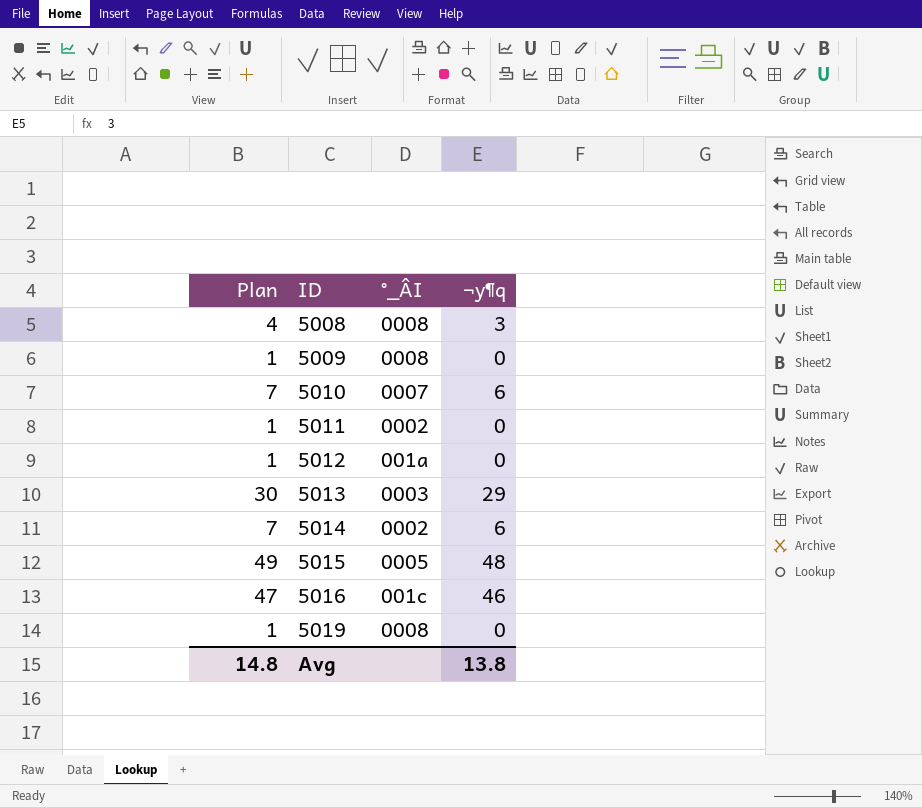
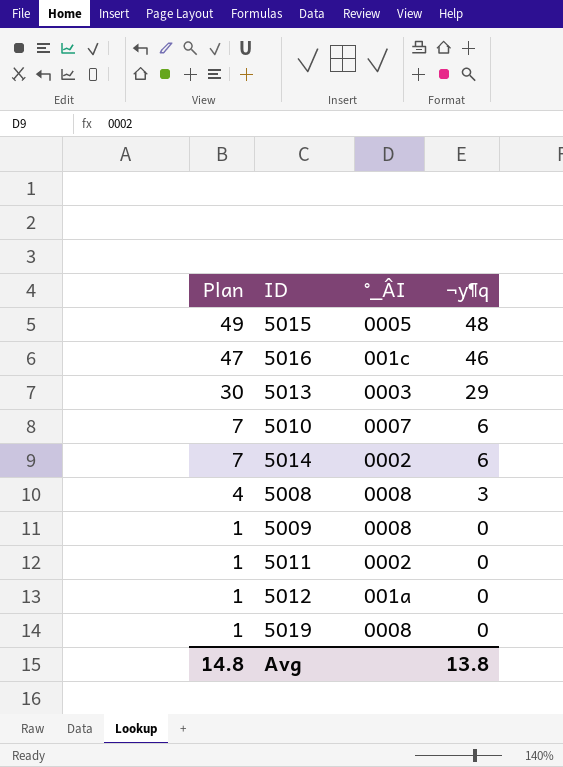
row order: ID ascending -> Plan descending

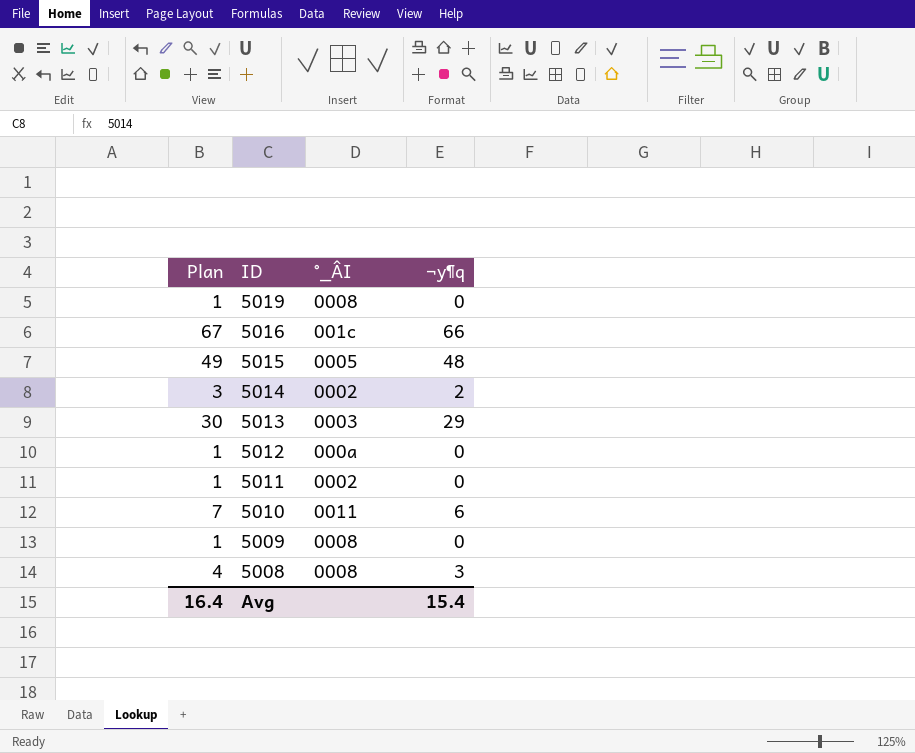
row order: Plan descending -> ID descending
5016 | Plan: 47 -> 67
5016 | ¬y¶q: 46 -> 66
5014 | Plan: 7 -> 3
5014 | ¬y¶q: 6 -> 2
5012 | °_ÂI: 001a -> 000a
5010 | °_ÂI: 0007 -> 0011
Avg | Plan: 14.8 -> 16.4
Avg | ¬y¶q: 13.8 -> 15.4

